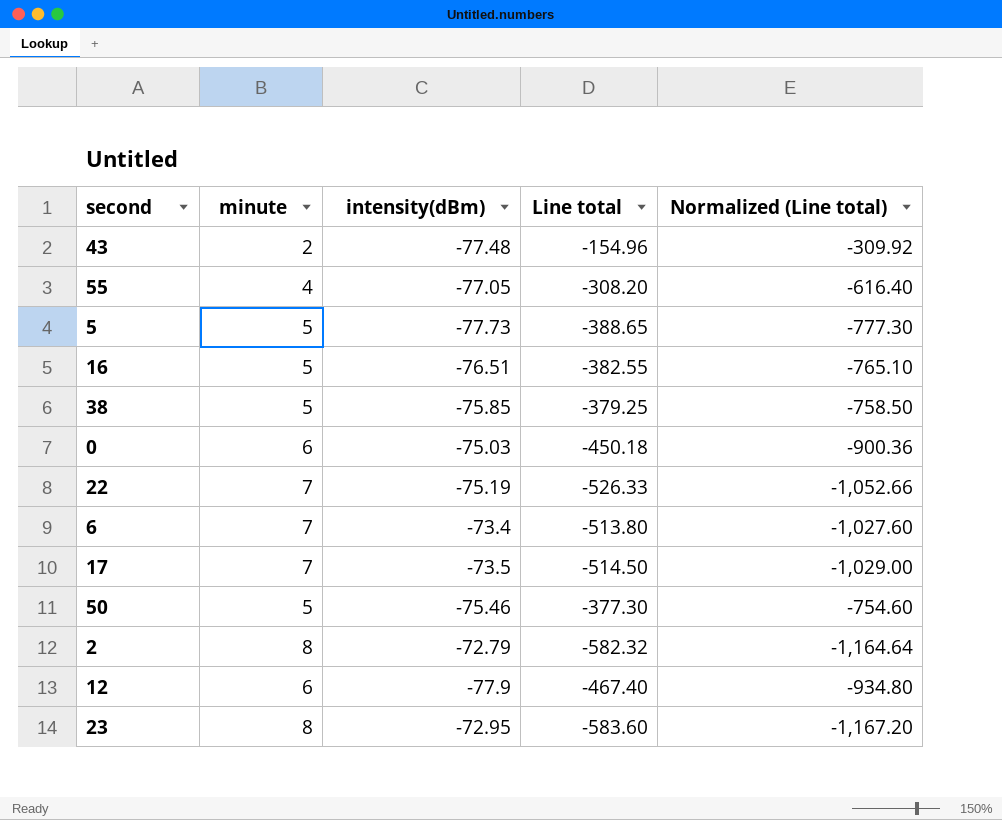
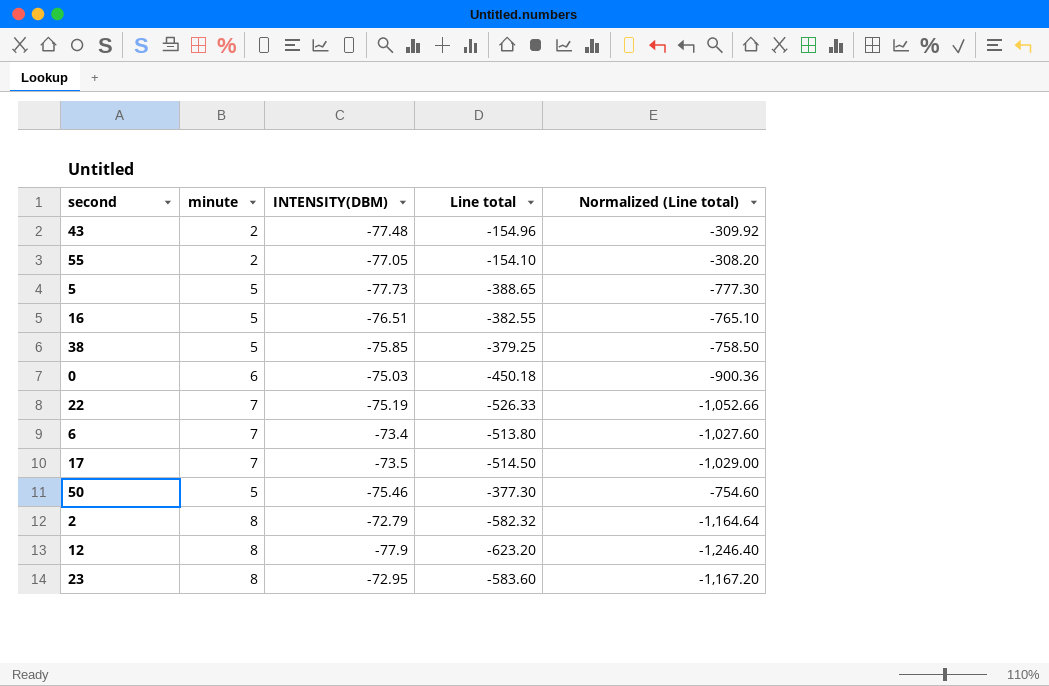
column name: intensity(dBm) -> INTENSITY(DBM)
55 | minute: 4 -> 2
55 | Line total: -308.20 -> -154.10
55 | Normalized (Line total): -616.40 -> -308.20
12 | minute: 6 -> 8
12 | Line total: -467.40 -> -623.20
12 | Normalized (Line total): -934.80 -> -1,246.40

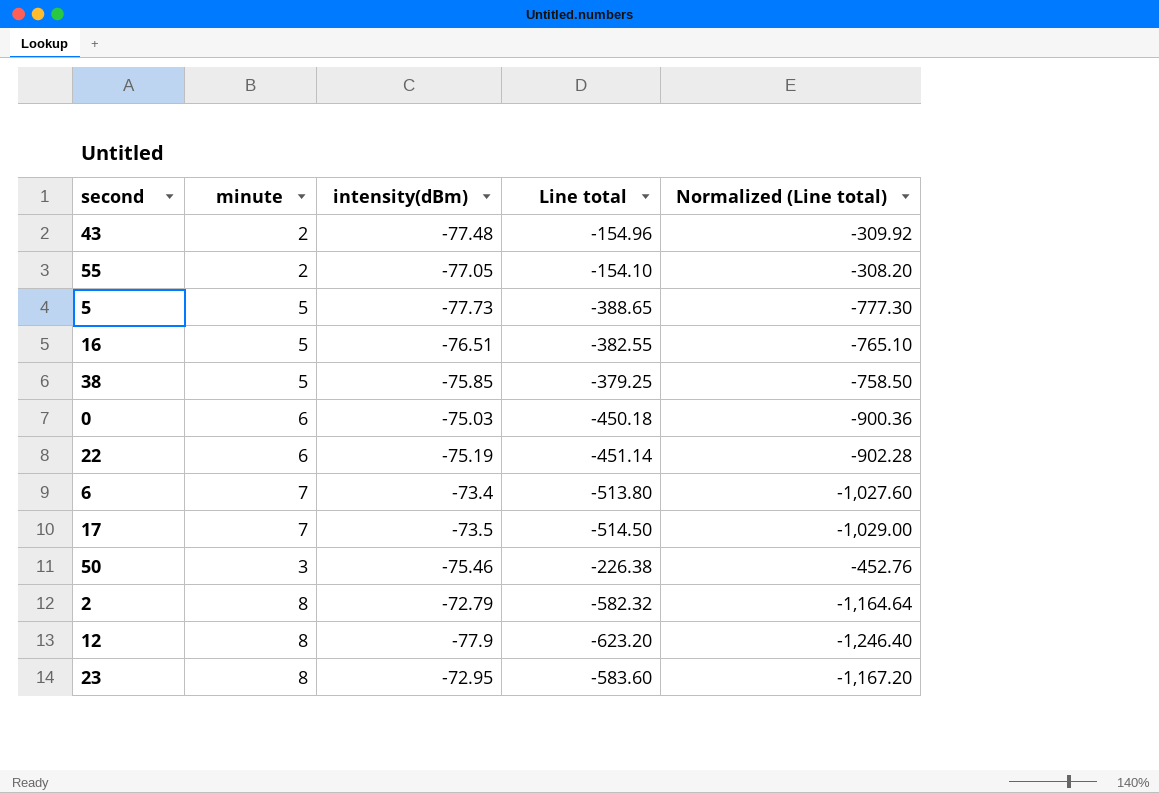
column name: INTENSITY(DBM) -> intensity(dBm)
22 | minute: 7 -> 6
22 | Line total: -526.33 -> -451.14
22 | Normalized (Line total): -1,052.66 -> -902.28
50 | minute: 5 -> 3
50 | Line total: -377.30 -> -226.38
50 | Normalized (Line total): -754.60 -> -452.76

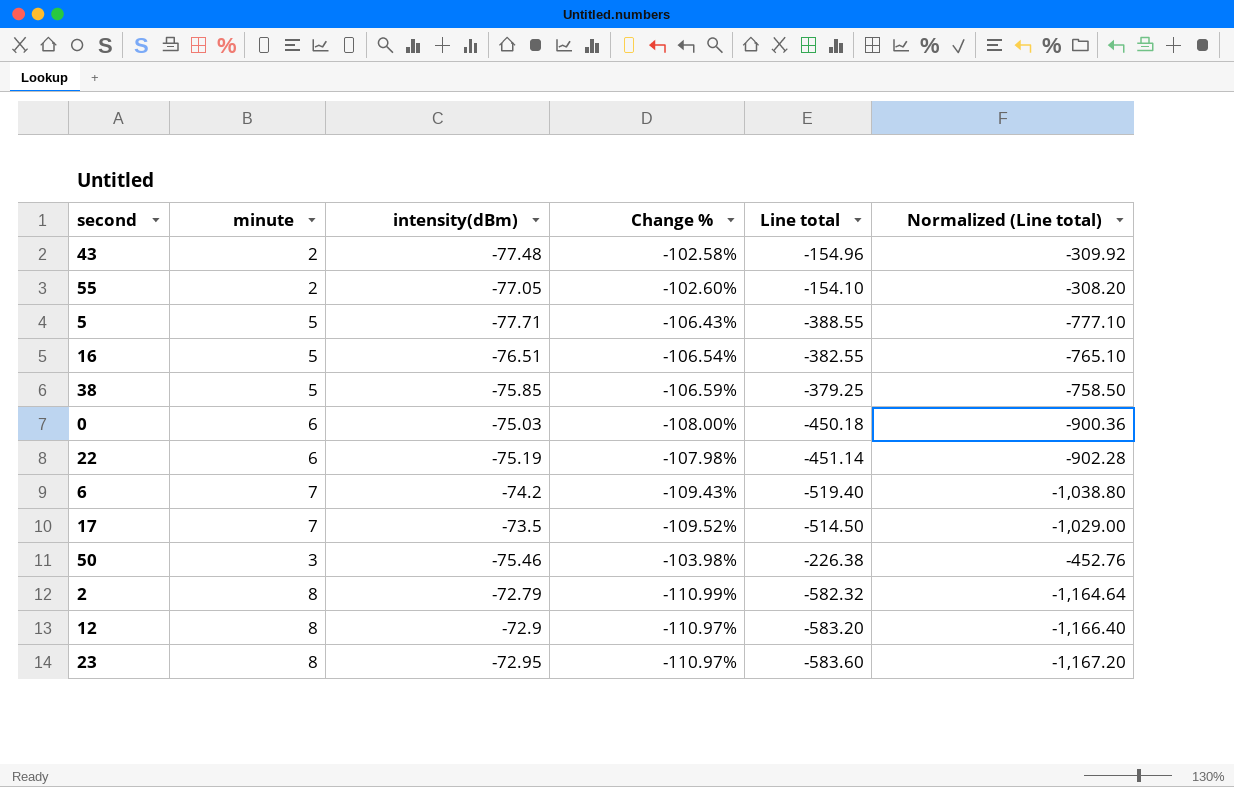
column Change % | formula: none -> ([minute] - [intensity(dBm)]) / [intensity(dBm)]
5 | intensity(dBm): -77.73 -> -77.71
5 | Line total: -388.65 -> -388.55
5 | Normalized (Line total): -777.30 -> -777.10
6 | intensity(dBm): -73.4 -> -74.2
6 | Line total: -513.80 -> -519.40
6 | Normalized (Line total): -1,027.60 -> -1,038.80
12 | intensity(dBm): -77.9 -> -72.9
12 | Line total: -623.20 -> -583.20
12 | Normalized (Line total): -1,246.40 -> -1,166.40

